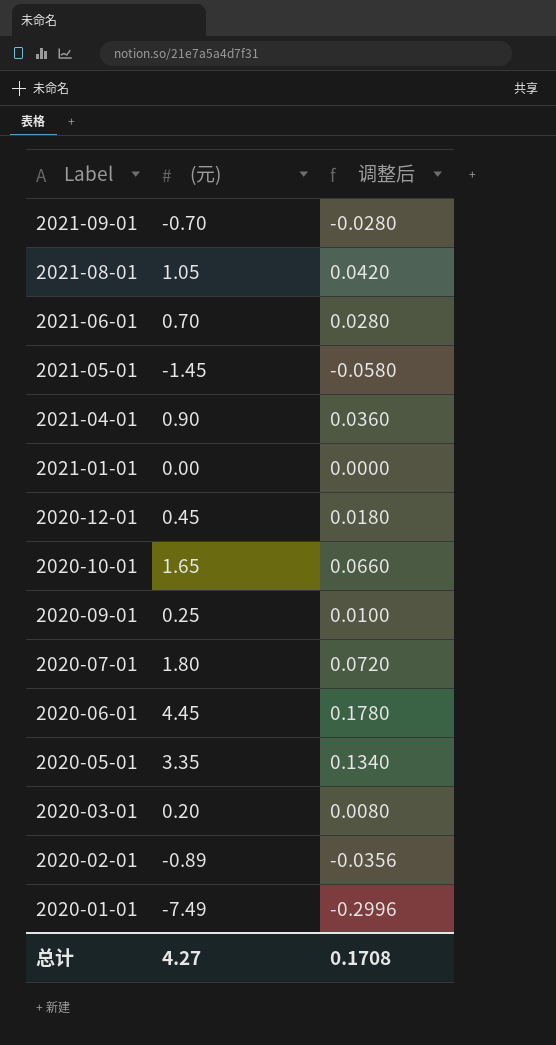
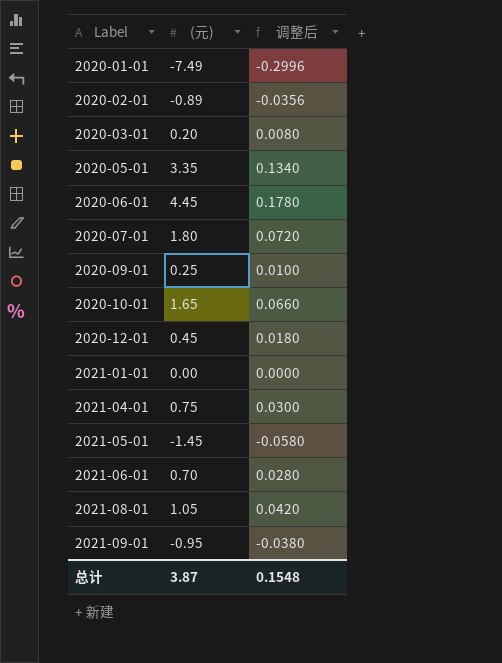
row order: Label descending -> Label ascending
2021-04-01 | (元): 0.90 -> 0.75
2021-04-01 | 调整后: 0.0360 -> 0.0300
2021-09-01 | (元): -0.70 -> -0.95
2021-09-01 | 调整后: -0.0280 -> -0.0380
总计 | (元): 4.27 -> 3.87
总计 | 调整后: 0.1708 -> 0.1548

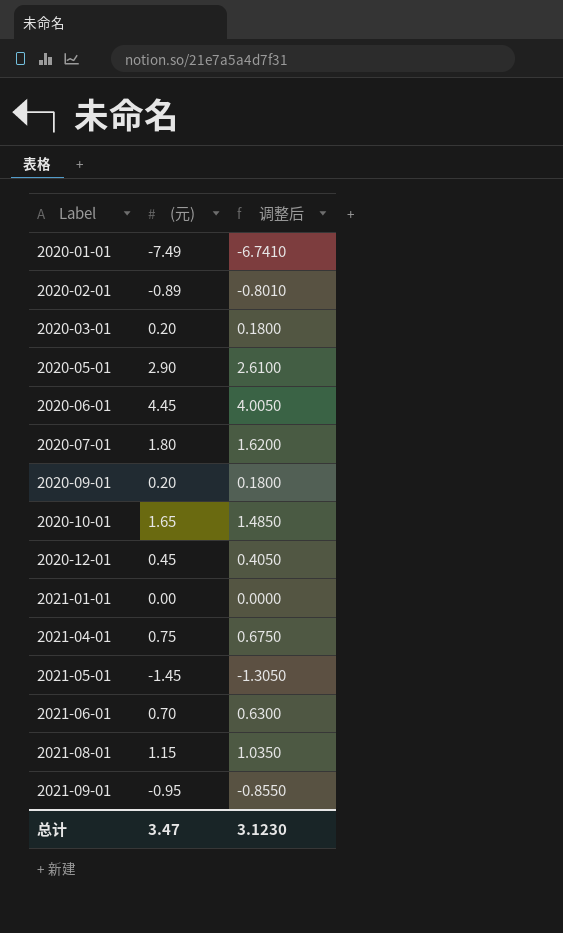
column 调整后 | formula: [(元)] * 0.04 -> [(元)] * 0.9
2020-05-01 | (元): 3.35 -> 2.90
2020-09-01 | (元): 0.25 -> 0.20
2021-08-01 | (元): 1.05 -> 1.15
总计 | (元): 3.87 -> 3.47
总计 | 调整后: 0.1548 -> 3.1230

